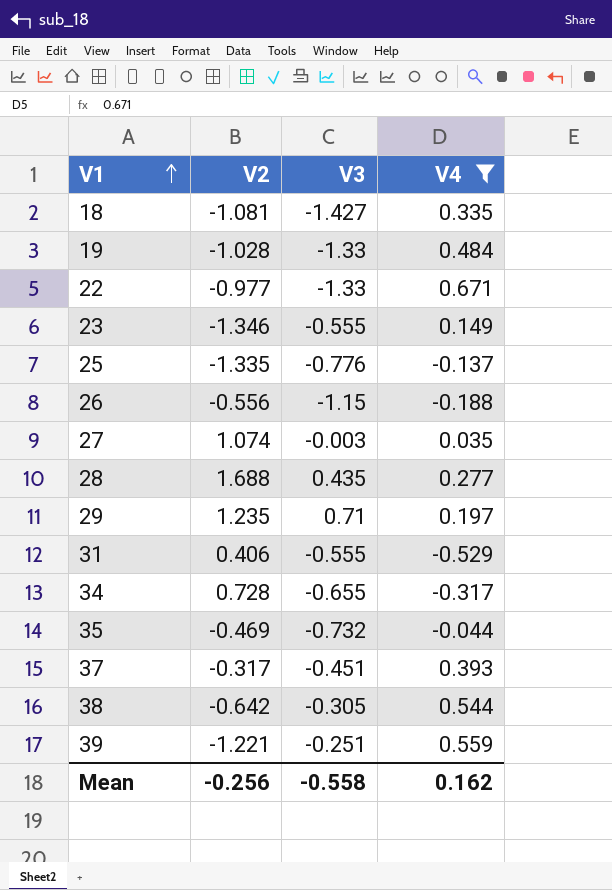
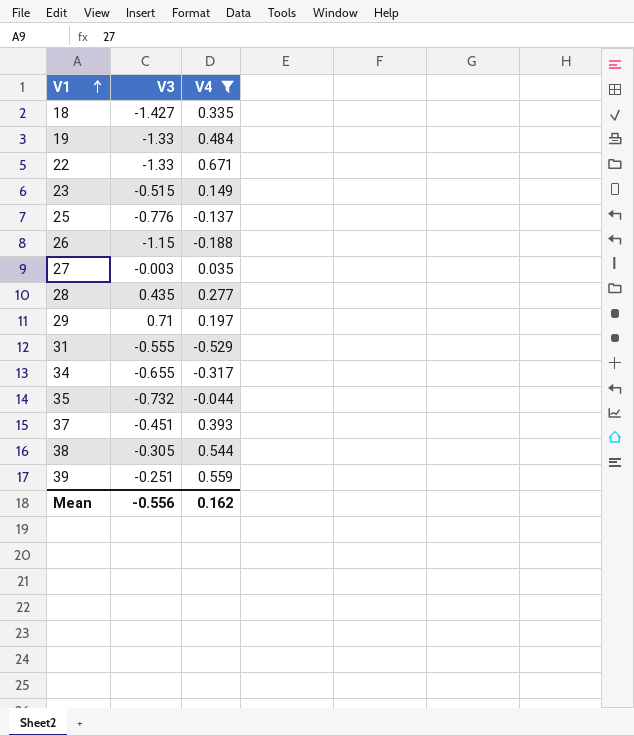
column V2 | position: 2 -> none
23 | V3: -0.555 -> -0.515
Mean | V3: -0.558 -> -0.556

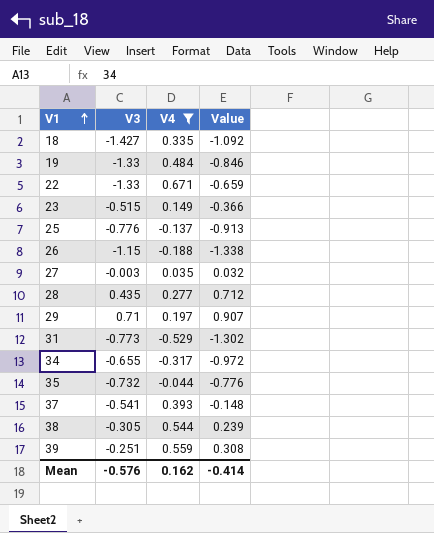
column Value | formula: none -> [V3] + [V4]
31 | V3: -0.555 -> -0.773
37 | V3: -0.451 -> -0.541
Mean | V3: -0.556 -> -0.576

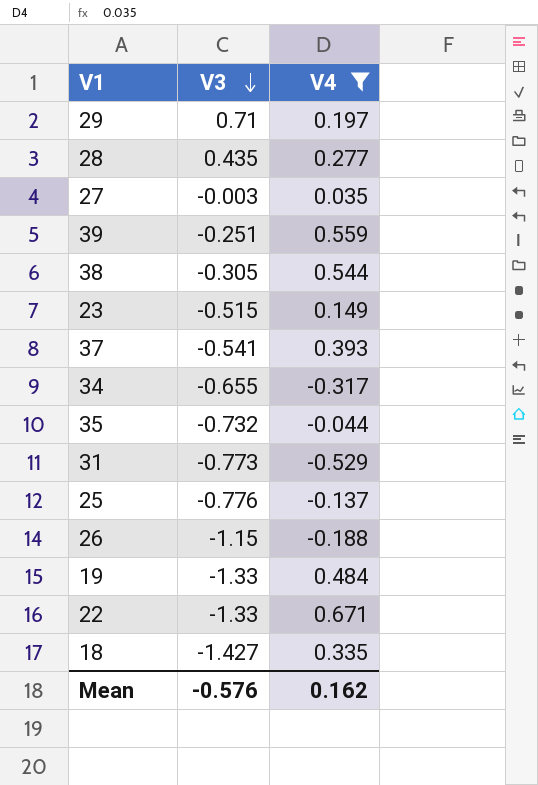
row order: V1 ascending -> V3 descending
column Value | formula: [V3] + [V4] -> none

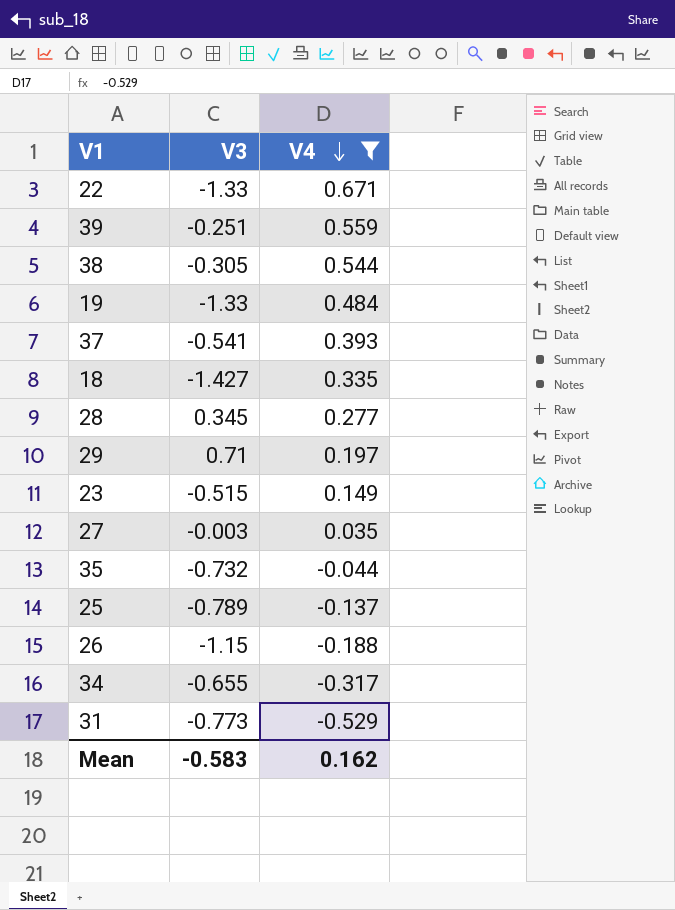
row order: V3 descending -> V4 descending
28 | V3: 0.435 -> 0.345
25 | V3: -0.776 -> -0.789
Mean | V3: -0.576 -> -0.583

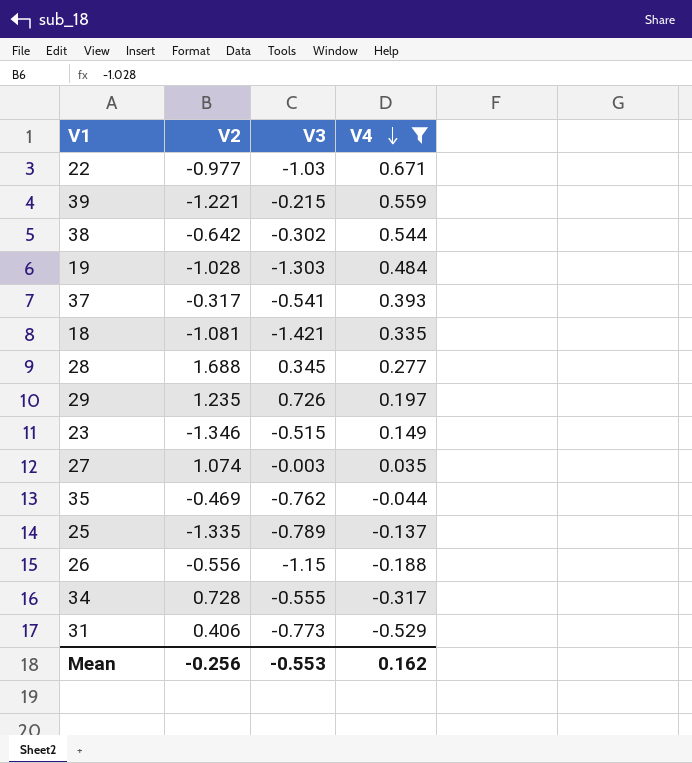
column V2 | position: none -> 2
22 | V3: -1.33 -> -1.03
39 | V3: -0.251 -> -0.215
38 | V3: -0.305 -> -0.302
19 | V3: -1.33 -> -1.303
18 | V3: -1.427 -> -1.421
29 | V3: 0.71 -> 0.726
35 | V3: -0.732 -> -0.762
34 | V3: -0.655 -> -0.555
Mean | V3: -0.583 -> -0.553

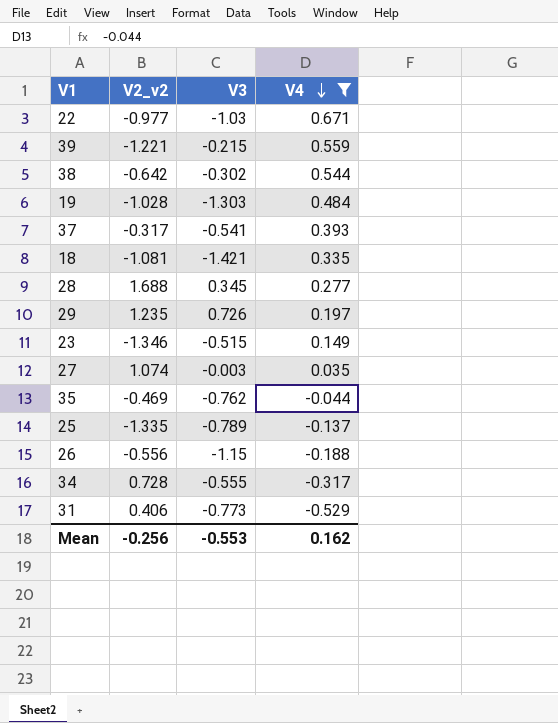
column name: V2 -> V2_v2

